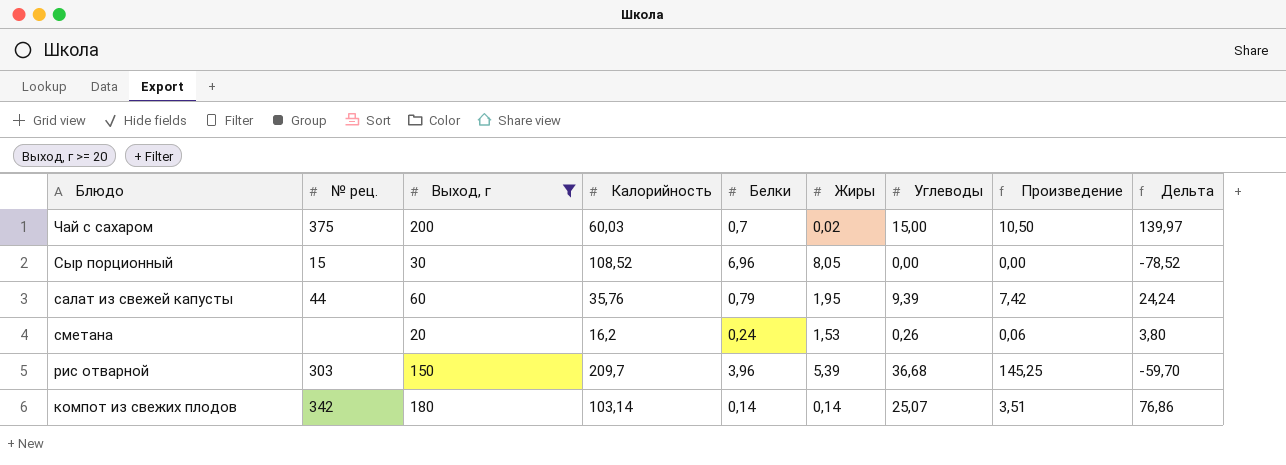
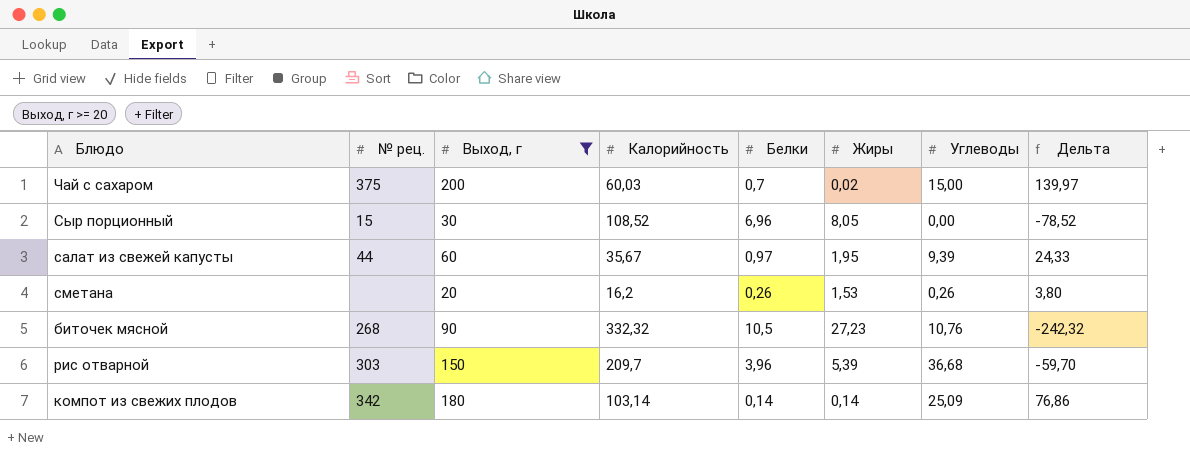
column Произведение | formula: [Белки] * [Углеводы] -> none
салат из свежей капусты | Калорийность: 35,76 -> 35,67
салат из свежей капусты | Белки: 0,79 -> 0,97
салат из свежей капусты | Дельта: 24,24 -> 24,33
сметана | Белки: 0,24 -> 0,26
row биточек мясной: none -> 268 | 90 | 332,32 | 10,5 | 27,23 | 10,76 | -242,32
компот из свежих плодов | Углеводы: 25,07 -> 25,09

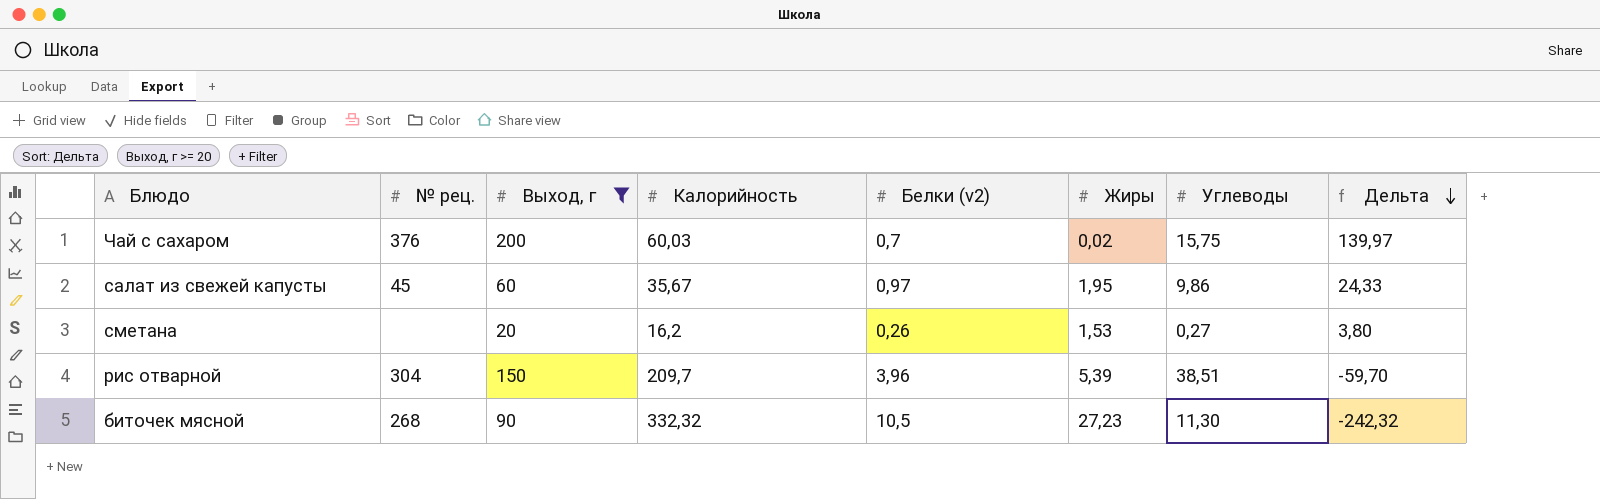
row order: none -> Дельта descending
column name: Белки -> Белки (v2)
row Сыр порционный: 15 | 30 | 108,52 | 6,96 | 8,05 | 0,00 | -78,52 -> none
row компот из свежих плодов: 342 | 180 | 103,14 | 0,14 | 0,14 | 25,09 | 76,86 -> none
Чай с сахаром | № рец.: 375 -> 376
Чай с сахаром | Углеводы: 15,00 -> 15,75
салат из свежей капусты | № рец.: 44 -> 45
салат из свежей капусты | Углеводы: 9,39 -> 9,86
сметана | Углеводы: 0,26 -> 0,27
рис отварной | № рец.: 303 -> 304
рис отварной | Углеводы: 36,68 -> 38,51
биточек мясной | Углеводы: 10,76 -> 11,30

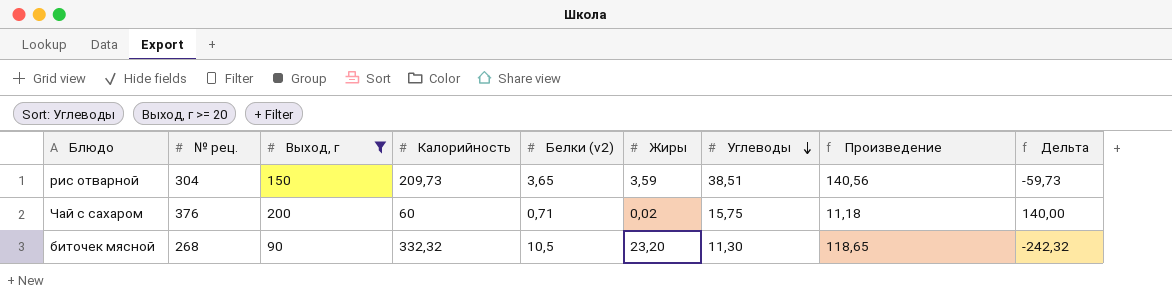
row order: Дельта descending -> Углеводы descending
column Произведение | formula: none -> [Белки (v2)] * [Углеводы]
row салат из свежей капусты: 45 | 60 | 35,67 | 0,97 | 1,95 | 9,86 | 24,33 -> none
row сметана: none | 20 | 16,2 | 0,26 | 1,53 | 0,27 | 3,80 -> none
рис отварной | Калорийность: 209,7 -> 209,73
рис отварной | Белки (v2): 3,96 -> 3,65
рис отварной | Жиры: 5,39 -> 3,59
рис отварной | Дельта: -59,70 -> -59,73
Чай с сахаром | Калорийность: 60,03 -> 60
Чай с сахаром | Белки (v2): 0,7 -> 0,71
Чай с сахаром | Дельта: 139,97 -> 140,00
биточек мясной | Жиры: 27,23 -> 23,20

